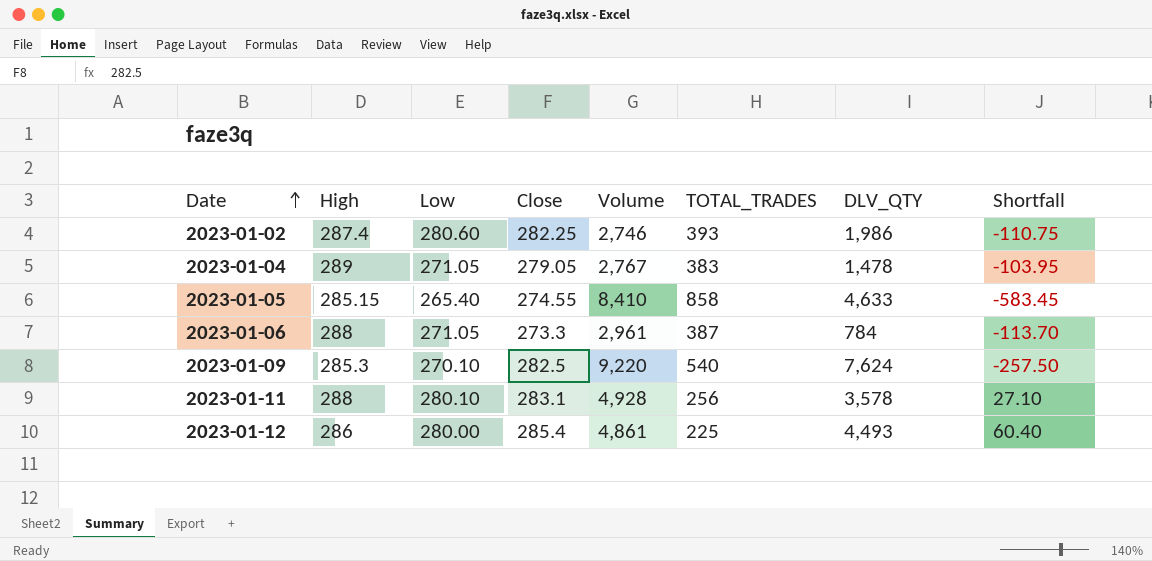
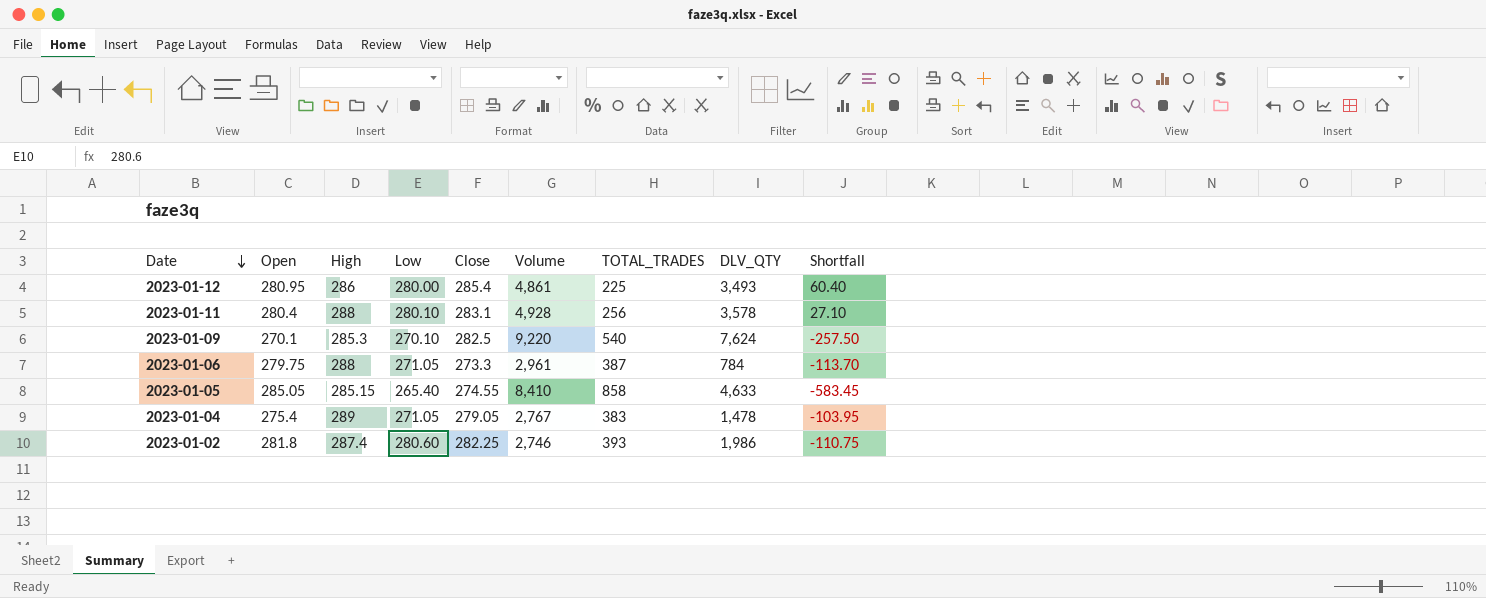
row order: Date ascending -> Date descending
column Open | position: none -> 2
2023-01-12 | DLV_QTY: 4,493 -> 3,493

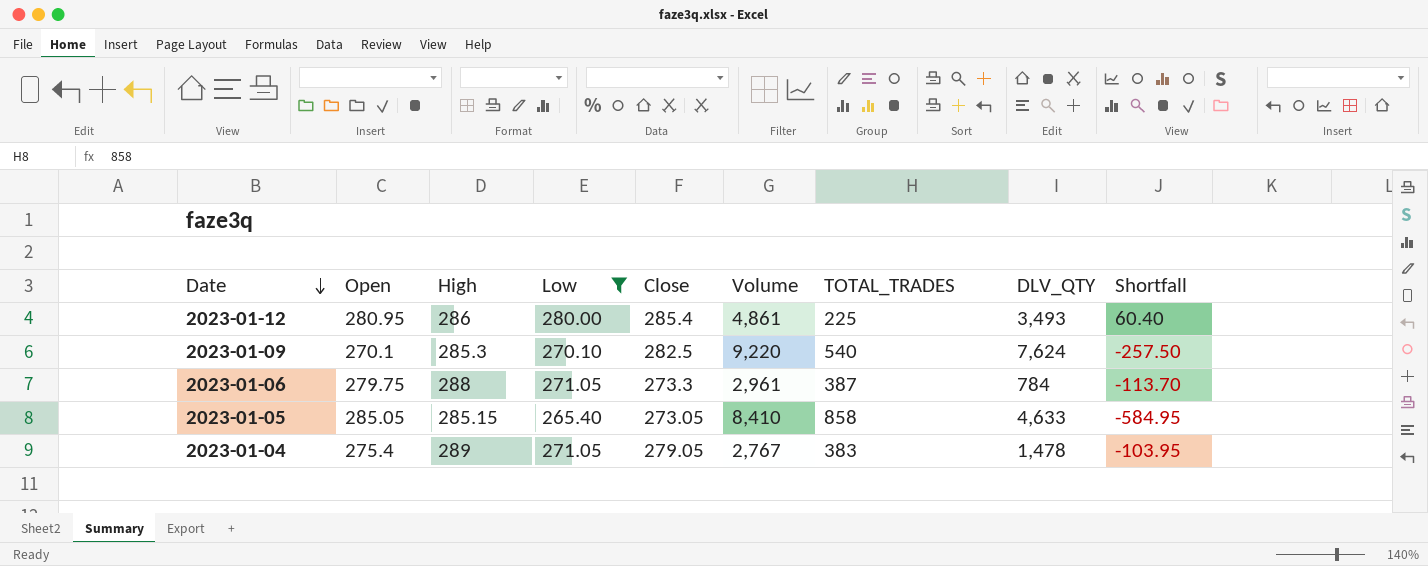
filter: none -> Low <= 280.00
2023-01-05 | Close: 274.55 -> 273.05
2023-01-05 | Shortfall: -583.45 -> -584.95

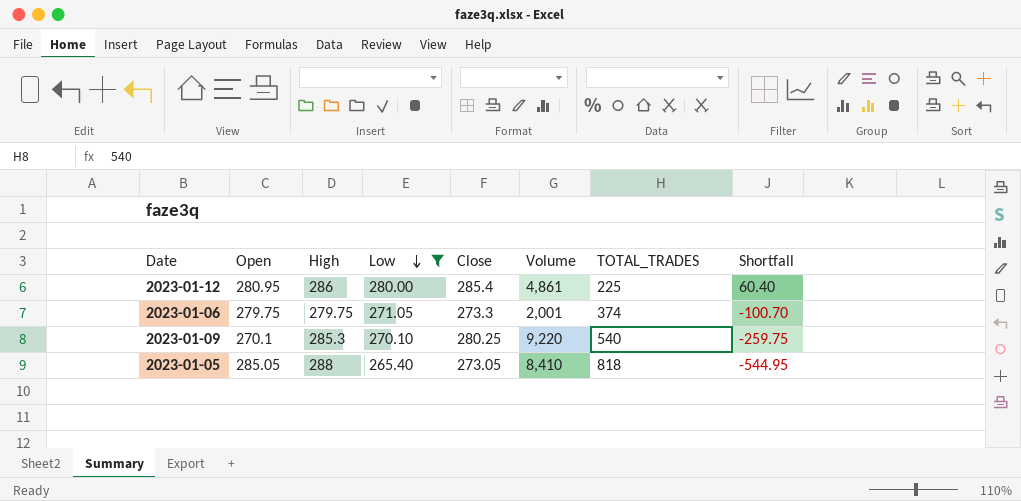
row order: Date descending -> Low descending
column DLV_QTY | position: 8 -> none
row 2023-01-04: 275.4 | 289 | 271.05 | 279.05 | 2,767 | 383 | 1,478 | -103.95 -> none
2023-01-06 | High: 288 -> 279.75
2023-01-06 | Volume: 2,961 -> 2,001
2023-01-06 | TOTAL_TRADES: 387 -> 374
2023-01-06 | Shortfall: -113.70 -> -100.70
2023-01-09 | Close: 282.5 -> 280.25
2023-01-09 | Shortfall: -257.50 -> -259.75
2023-01-05 | High: 285.15 -> 288
2023-01-05 | TOTAL_TRADES: 858 -> 818
2023-01-05 | Shortfall: -584.95 -> -544.95

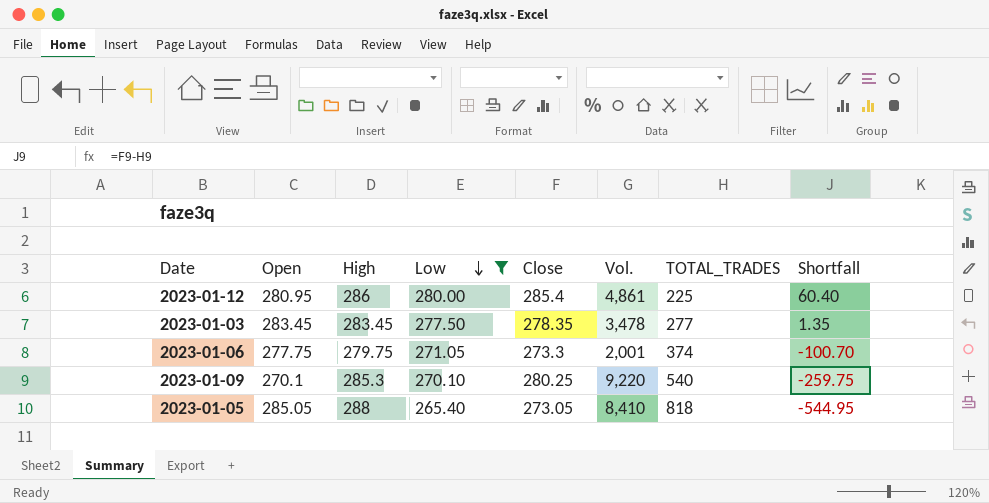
column name: Volume -> Vol.
row 2023-01-03: none -> 283.45 | 283.45 | 277.50 | 278.35 | 3,478 | 277 | 1.35
2023-01-06 | Open: 279.75 -> 277.75

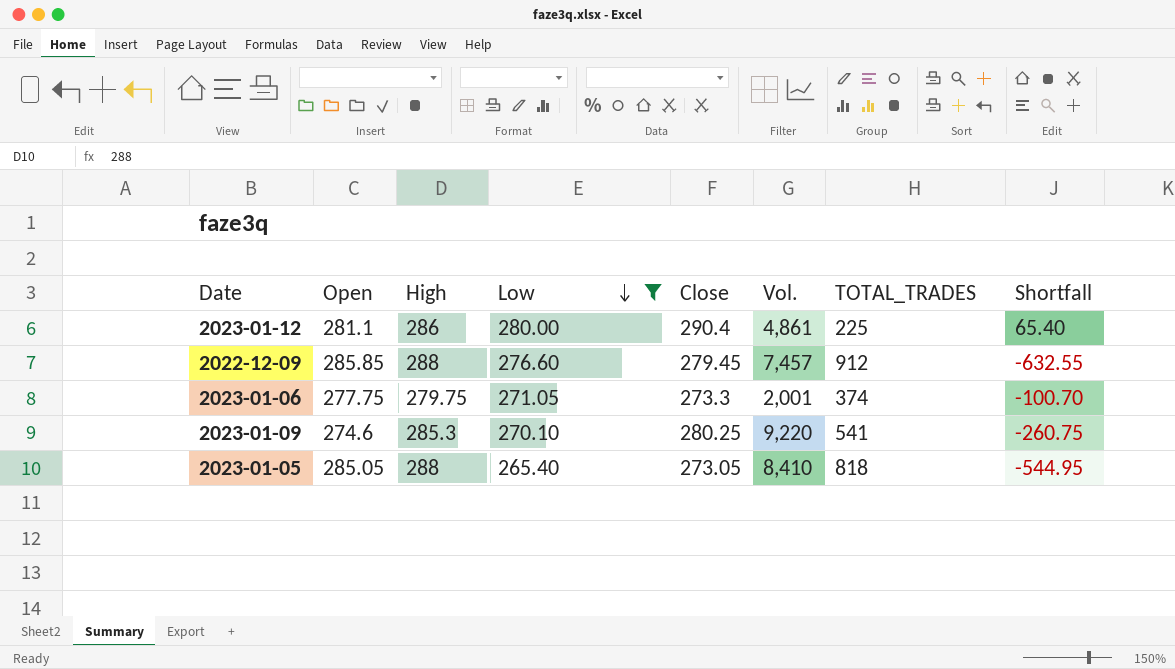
row 2023-01-03: 283.45 | 283.45 | 277.50 | 278.35 | 3,478 | 277 | 1.35 -> none
2023-01-12 | Open: 280.95 -> 281.1
2023-01-12 | Close: 285.4 -> 290.4
2023-01-12 | Shortfall: 60.40 -> 65.40
row 2022-12-09: none -> 285.85 | 288 | 276.60 | 279.45 | 7,457 | 912 | -632.55
2023-01-09 | Open: 270.1 -> 274.6
2023-01-09 | TOTAL_TRADES: 540 -> 541
2023-01-09 | Shortfall: -259.75 -> -260.75

